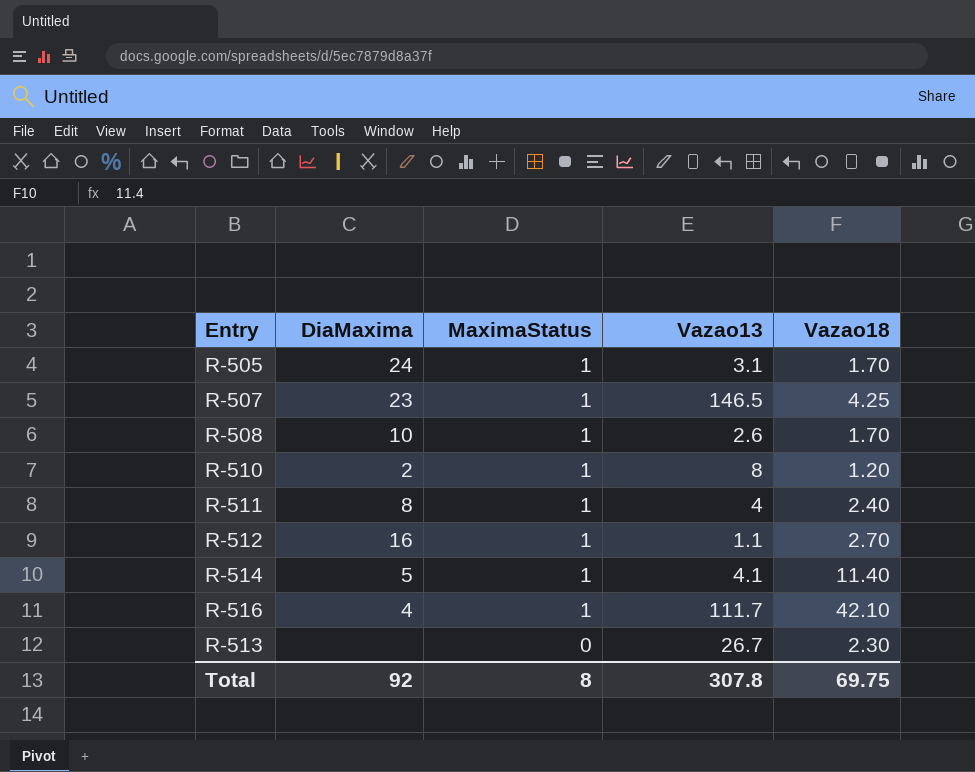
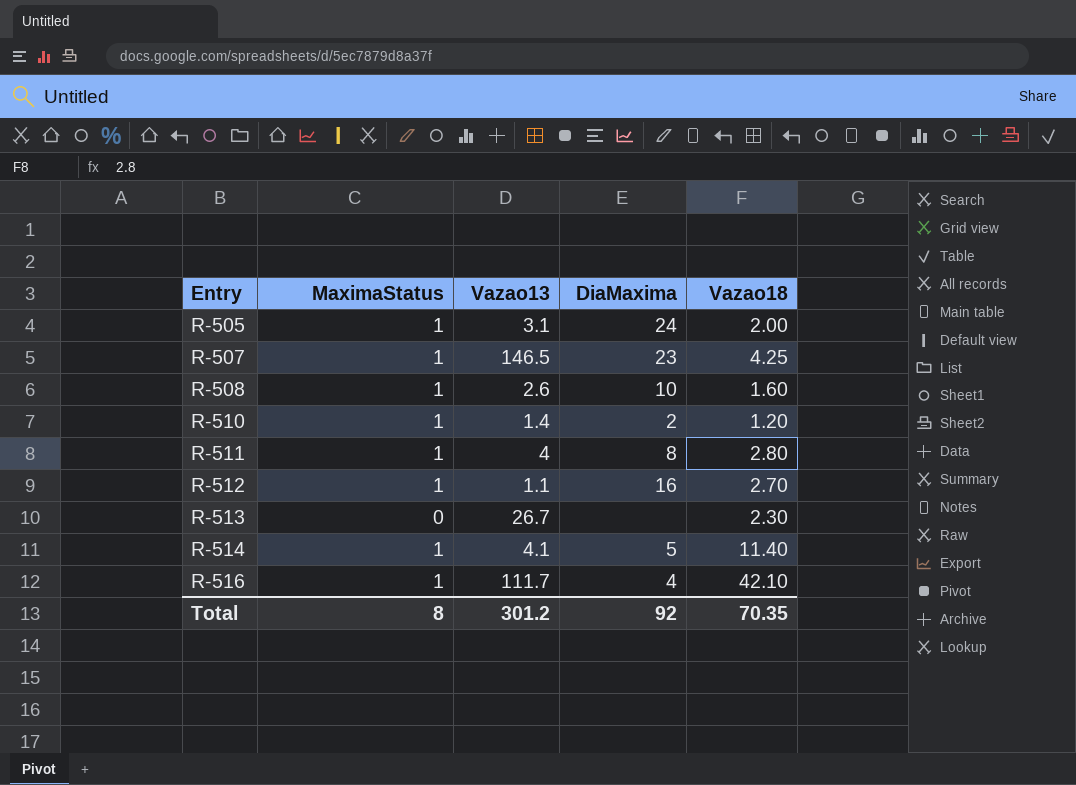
row order: MaximaStatus descending -> Entry ascending
column DiaMaxima | position: 2 -> 4
R-505 | Vazao18: 1.70 -> 2.00
R-508 | Vazao18: 1.70 -> 1.60
R-510 | Vazao13: 8 -> 1.4
R-511 | Vazao18: 2.40 -> 2.80
Total | Vazao13: 307.8 -> 301.2
Total | Vazao18: 69.75 -> 70.35

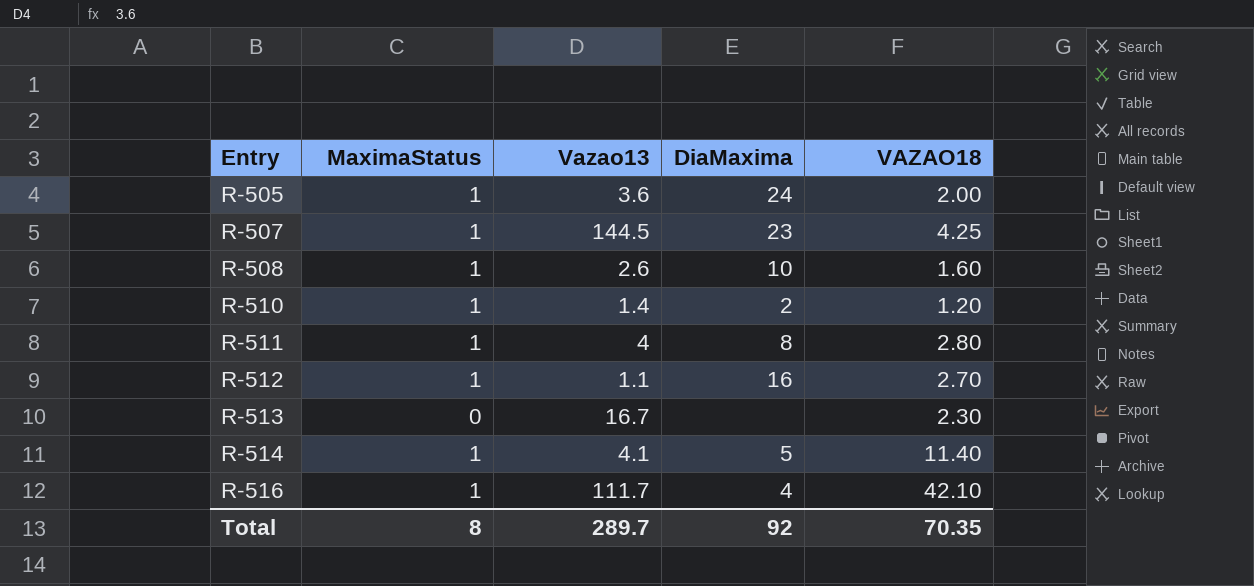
column name: Vazao18 -> VAZAO18
R-505 | Vazao13: 3.1 -> 3.6
R-507 | Vazao13: 146.5 -> 144.5
R-513 | Vazao13: 26.7 -> 16.7
Total | Vazao13: 301.2 -> 289.7

